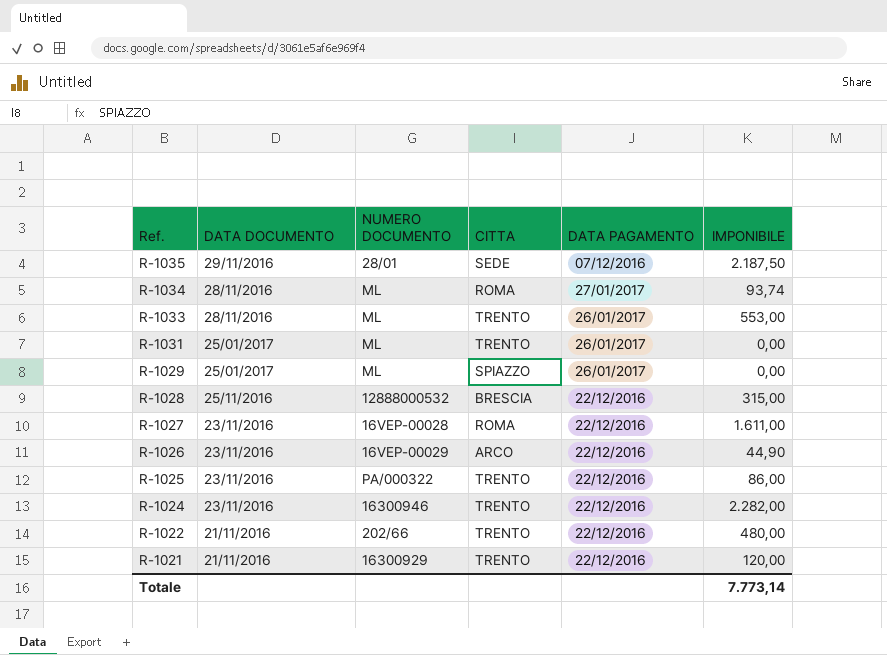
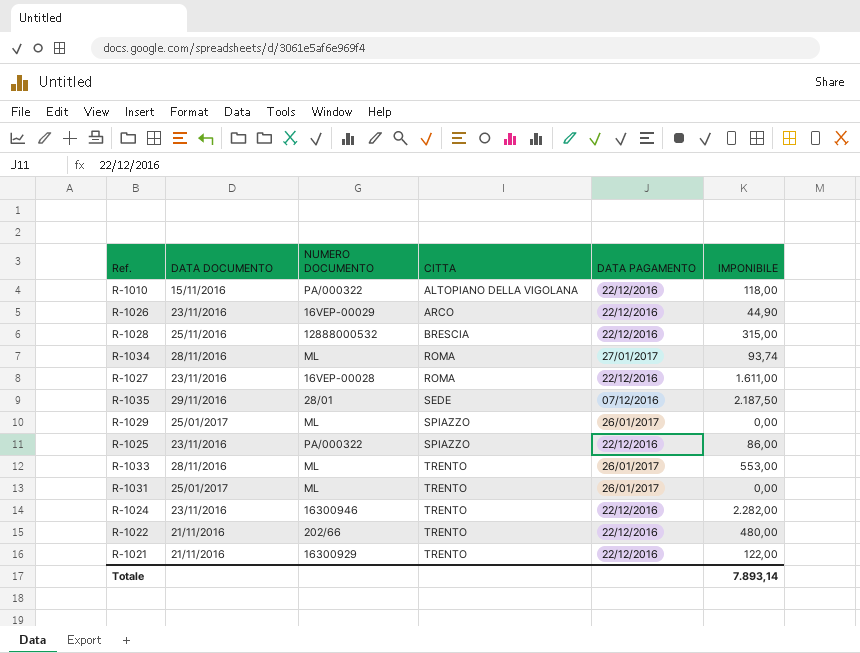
row order: Ref. descending -> CITTA ascending
row R-1010: none -> 15/11/2016 | PA/000322 | ALTOPIANO DELLA VIGOLANA | 22/12/2016 | 118,00
R-1025 | CITTA: TRENTO -> SPIAZZO
R-1021 | IMPONIBILE: 120,00 -> 122,00
Totale | IMPONIBILE: 7.773,14 -> 7.893,14

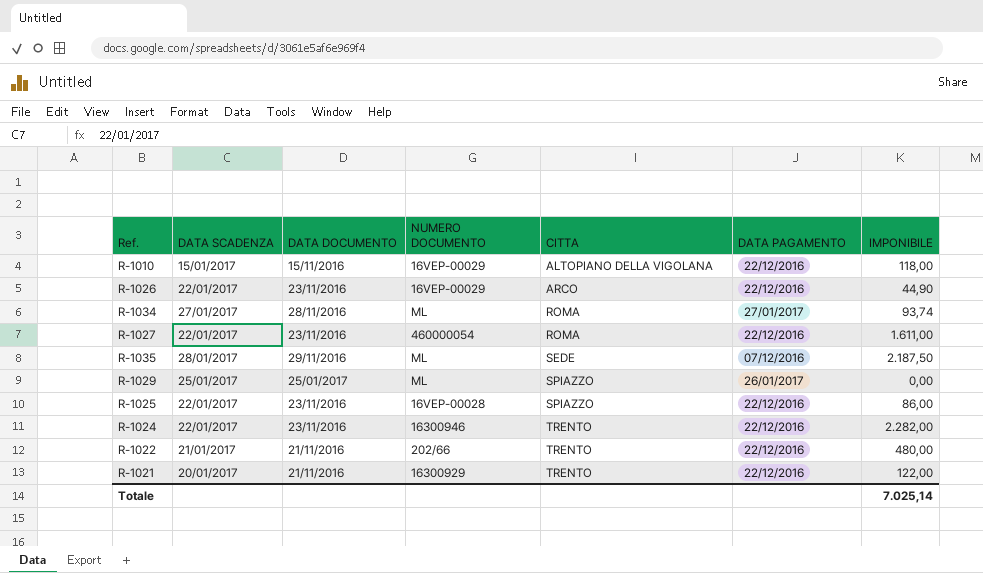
column DATA SCADENZA | position: none -> 2
row R-1028: 25/11/2016 | 12888000532 | BRESCIA | 22/12/2016 | 315,00 -> none
row R-1033: 28/11/2016 | ML | TRENTO | 26/01/2017 | 553,00 -> none
row R-1031: 25/01/2017 | ML | TRENTO | 26/01/2017 | 0,00 -> none
R-1010 | NUMERO DOCUMENTO: PA/000322 -> 16VEP-00029
R-1027 | NUMERO DOCUMENTO: 16VEP-00028 -> 460000054
R-1035 | NUMERO DOCUMENTO: 28/01 -> ML
R-1025 | NUMERO DOCUMENTO: PA/000322 -> 16VEP-00028
Totale | IMPONIBILE: 7.893,14 -> 7.025,14

